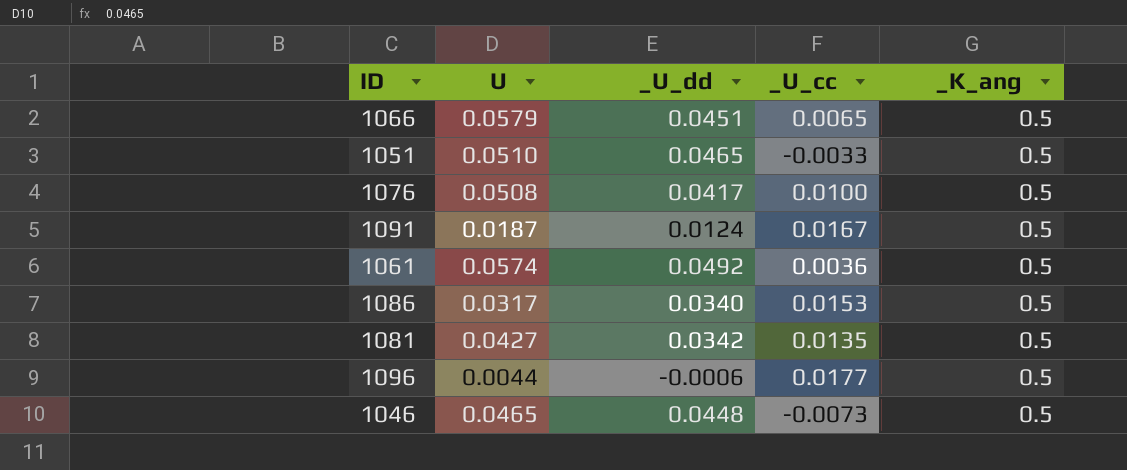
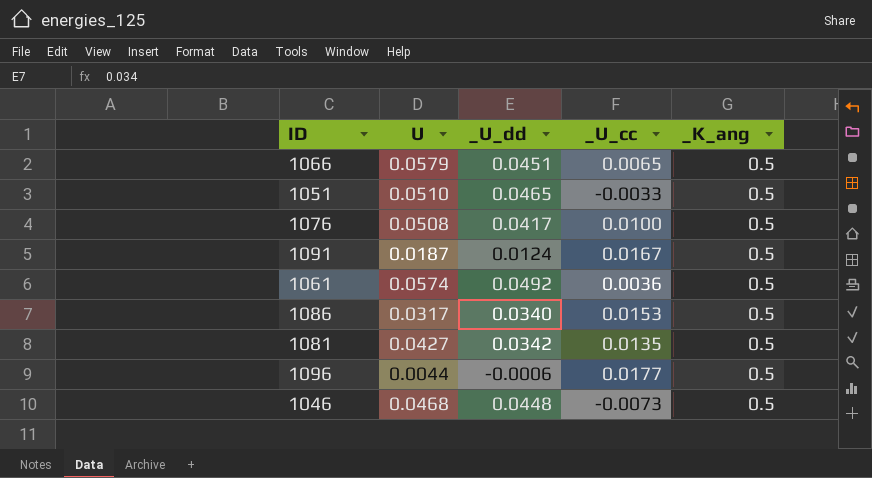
1046 | U: 0.0465 -> 0.0468

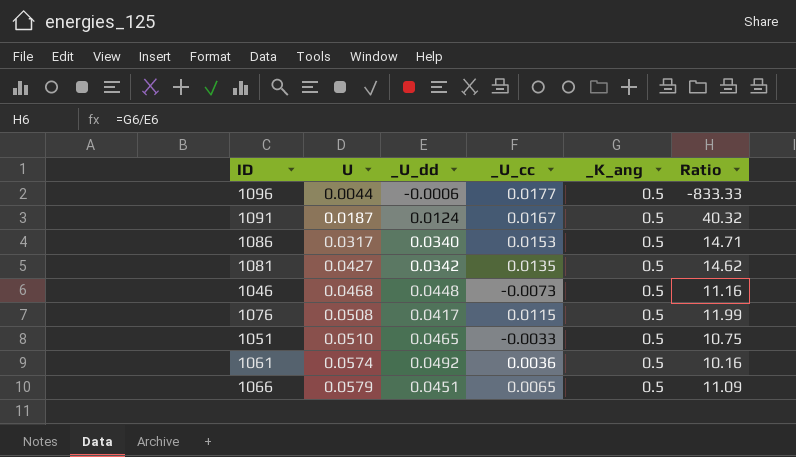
row order: none -> U ascending
column Ratio | formula: none -> [_K_ang] / [_U_dd]
1076 | _U_cc: 0.0100 -> 0.0115

